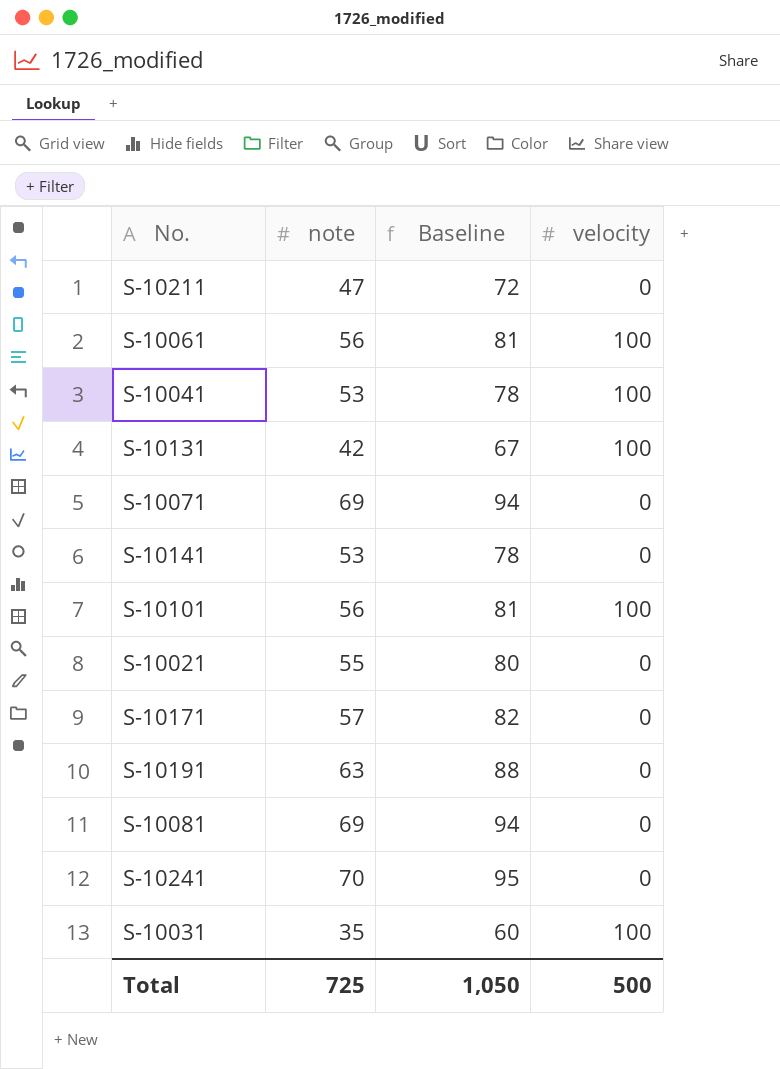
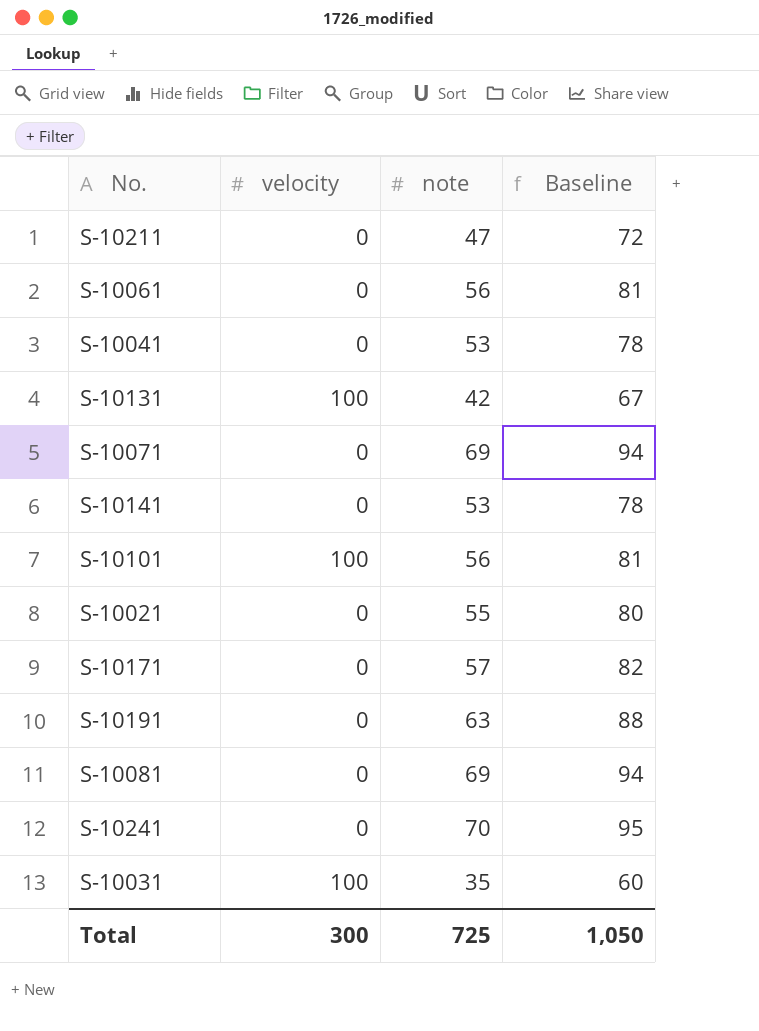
column velocity | position: 4 -> 2
S-10061 | velocity: 100 -> 0
S-10041 | velocity: 100 -> 0
Total | velocity: 500 -> 300

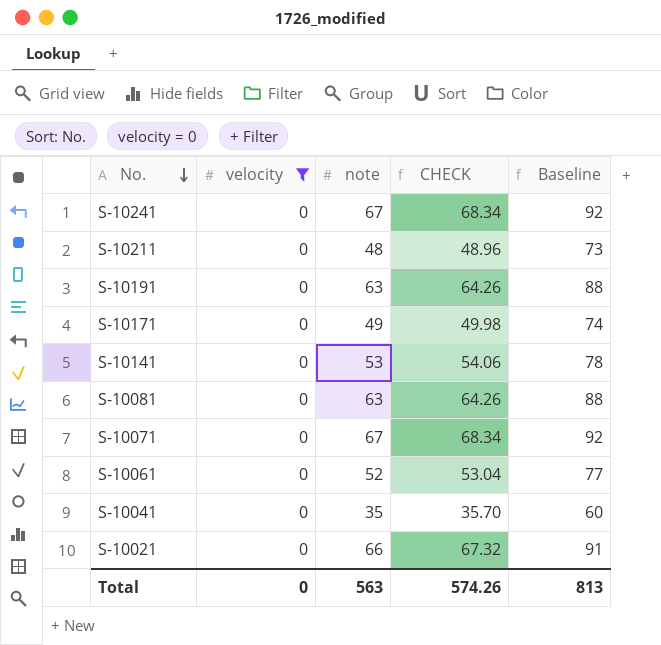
filter: none -> velocity = 0
row order: none -> No. descending
column CHECK | formula: none -> [note] * 1.02
S-10241 | note: 70 -> 67
S-10241 | Baseline: 95 -> 92
S-10211 | note: 47 -> 48
S-10211 | Baseline: 72 -> 73
S-10171 | note: 57 -> 49
S-10171 | Baseline: 82 -> 74
S-10081 | note: 69 -> 63
S-10081 | Baseline: 94 -> 88
S-10071 | note: 69 -> 67
S-10071 | Baseline: 94 -> 92
S-10061 | note: 56 -> 52
S-10061 | Baseline: 81 -> 77
S-10041 | note: 53 -> 35
S-10041 | Baseline: 78 -> 60
S-10021 | note: 55 -> 66
S-10021 | Baseline: 80 -> 91
Total | velocity: 300 -> 0
Total | note: 725 -> 563
Total | Baseline: 1,050 -> 813

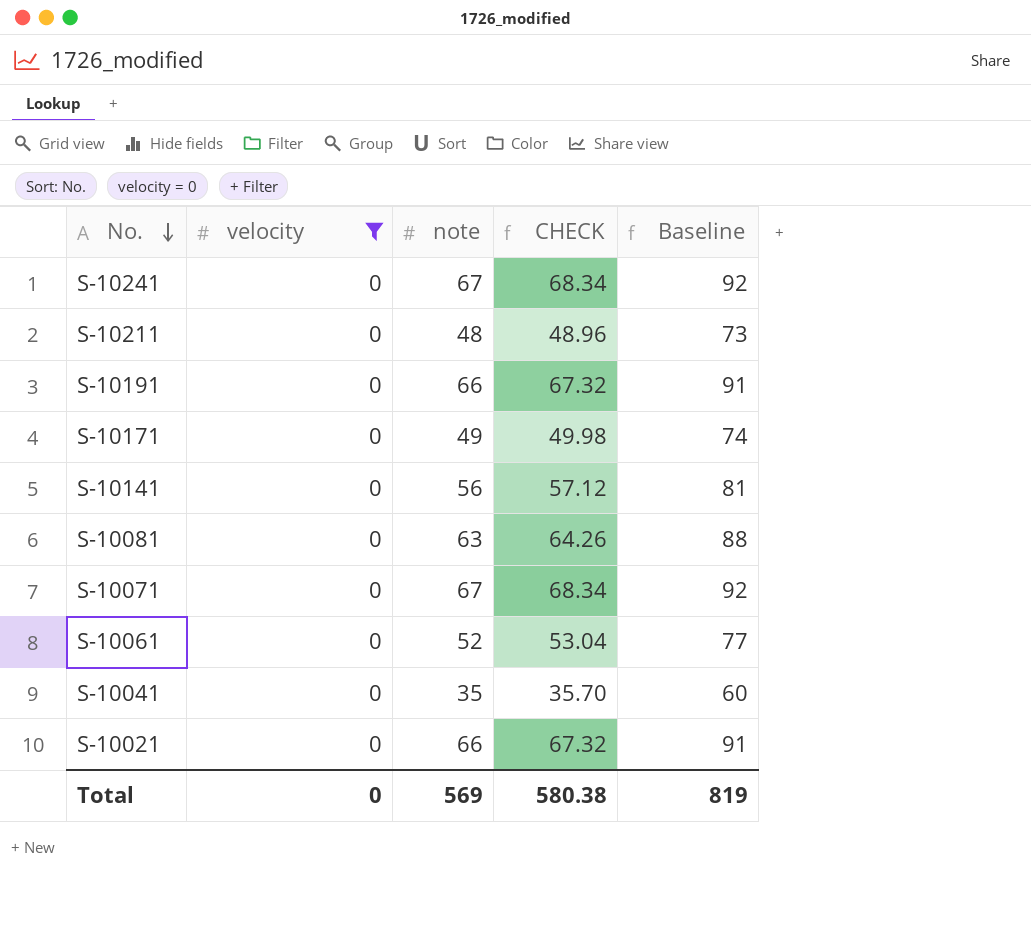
S-10191 | note: 63 -> 66
S-10191 | CHECK: 64.26 -> 67.32
S-10191 | Baseline: 88 -> 91
S-10141 | note: 53 -> 56
S-10141 | CHECK: 54.06 -> 57.12
S-10141 | Baseline: 78 -> 81
Total | note: 563 -> 569
Total | CHECK: 574.26 -> 580.38
Total | Baseline: 813 -> 819

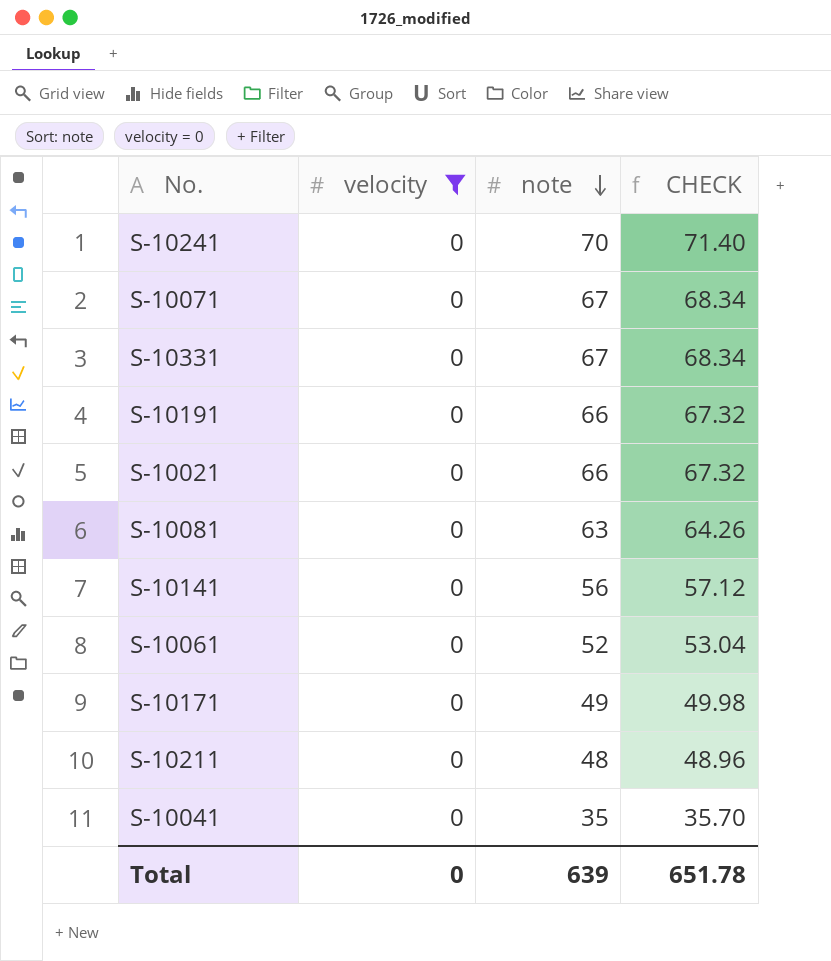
row order: No. descending -> note descending
column Baseline | formula: [note] + 25 -> none
S-10241 | note: 67 -> 70
S-10241 | CHECK: 68.34 -> 71.40
row S-10331: none -> 0 | 67 | 68.34
Total | note: 569 -> 639
Total | CHECK: 580.38 -> 651.78

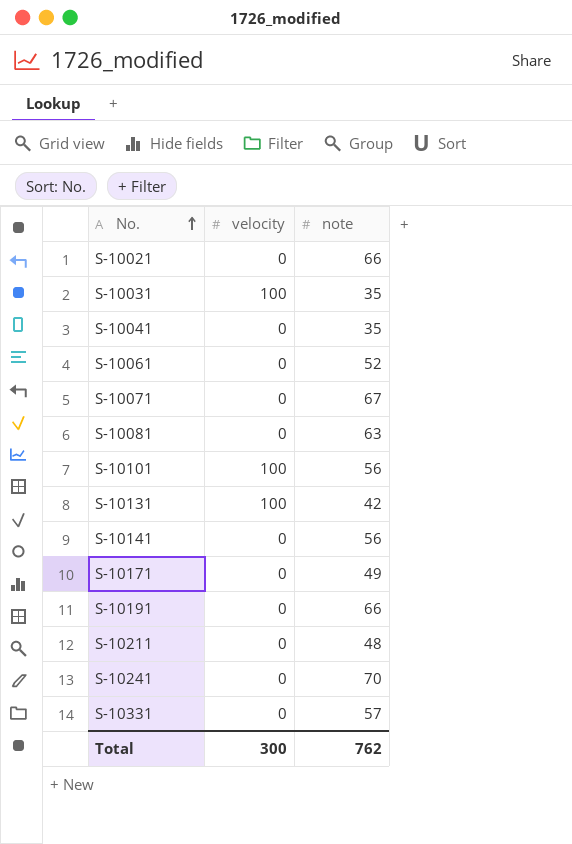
filter: velocity = 0 -> none
row order: note descending -> No. ascending
column CHECK | formula: [note] * 1.02 -> none
S-10331 | note: 67 -> 57
Total | velocity: 0 -> 300
Total | note: 639 -> 762

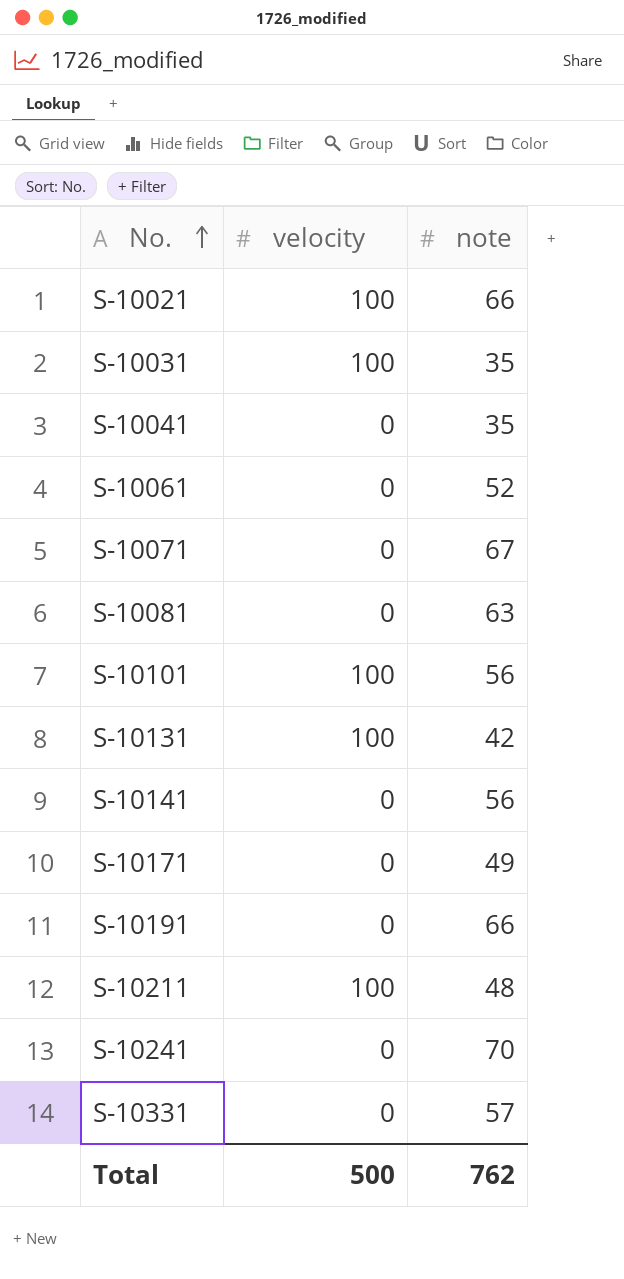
S-10021 | velocity: 0 -> 100
S-10211 | velocity: 0 -> 100
Total | velocity: 300 -> 500

